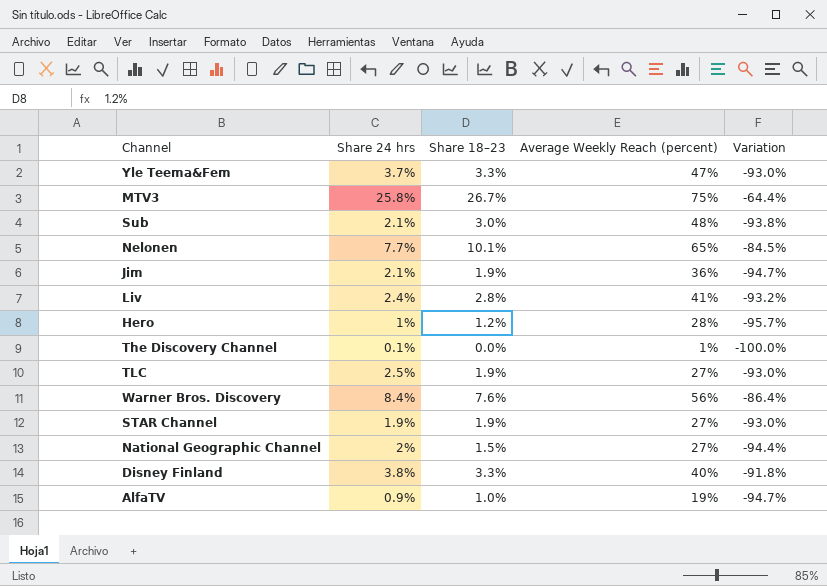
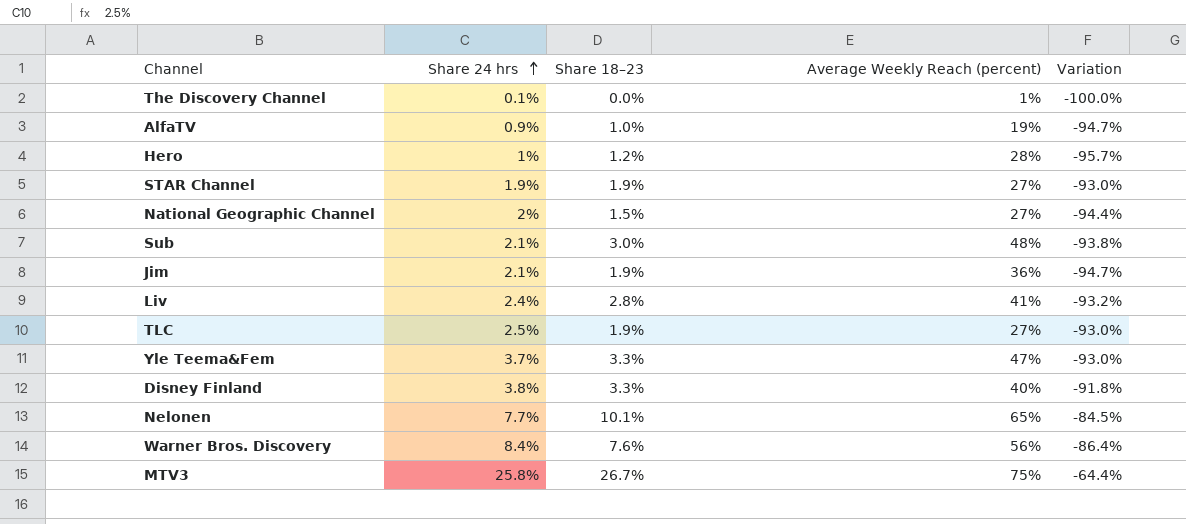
row order: none -> Share 24 hrs ascending

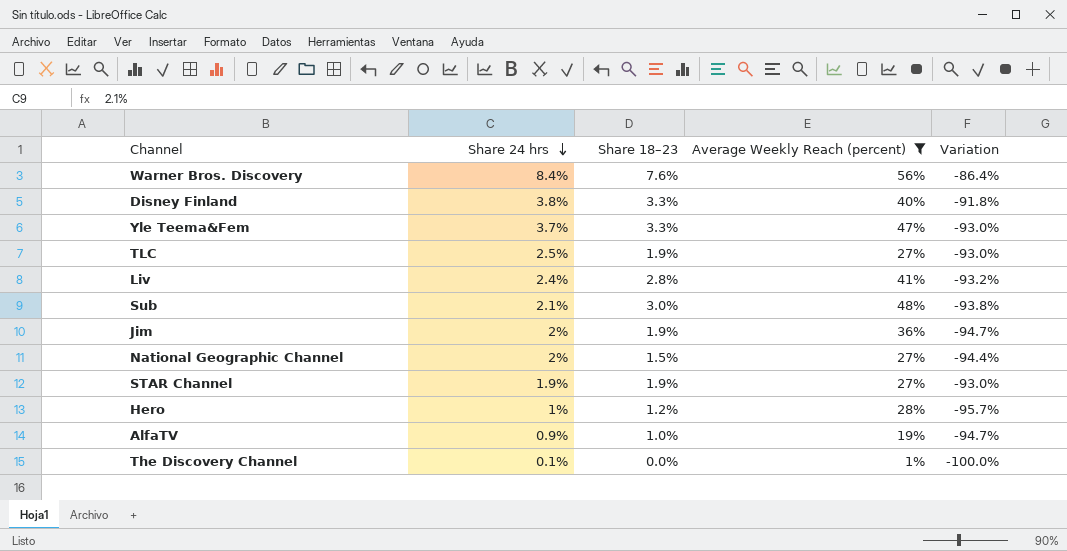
filter: none -> Average Weekly Reach (percent) <= 56%
row order: Share 24 hrs ascending -> Share 24 hrs descending
Jim | Share 24 hrs: 2.1% -> 2%

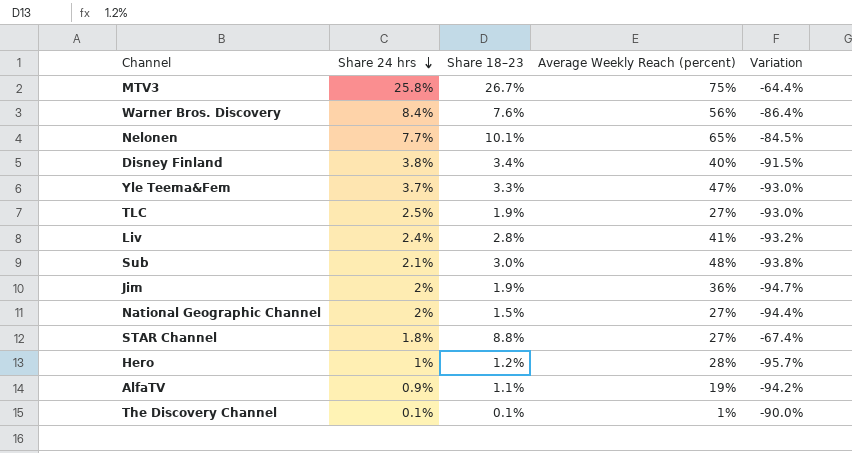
filter: Average Weekly Reach (percent) <= 56% -> none
Disney Finland | Share 18–23: 3.3% -> 3.4%
Disney Finland | Variation: -91.8% -> -91.5%
STAR Channel | Share 24 hrs: 1.9% -> 1.8%
STAR Channel | Share 18–23: 1.9% -> 8.8%
STAR Channel | Variation: -93.0% -> -67.4%
AlfaTV | Share 18–23: 1.0% -> 1.1%
AlfaTV | Variation: -94.7% -> -94.2%
The Discovery Channel | Share 18–23: 0.0% -> 0.1%
The Discovery Channel | Variation: -100.0% -> -90.0%

